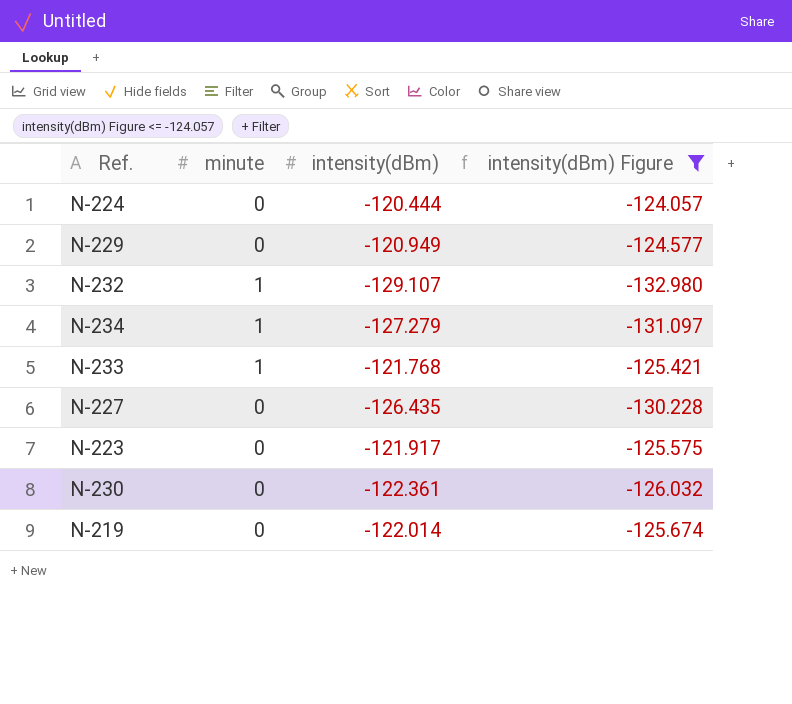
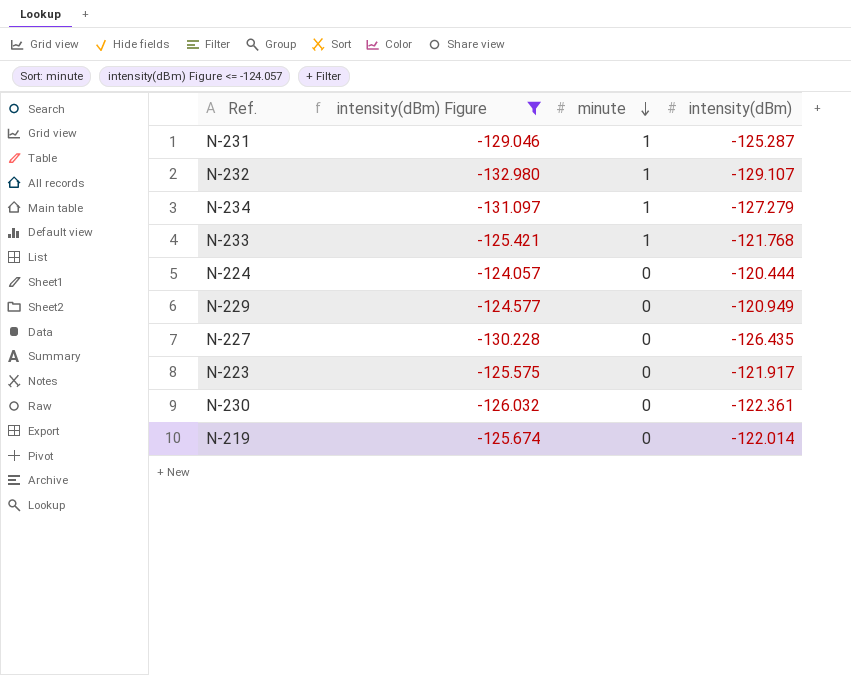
row order: none -> minute descending
column intensity(dBm) Figure | position: 4 -> 2
row N-231: none -> -129.046 | 1 | -125.287

